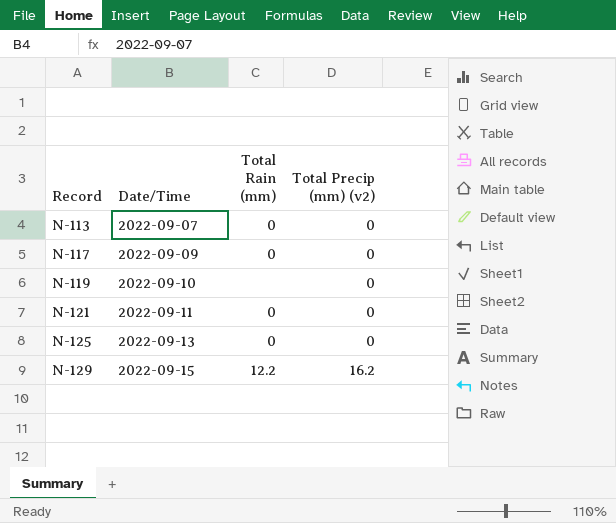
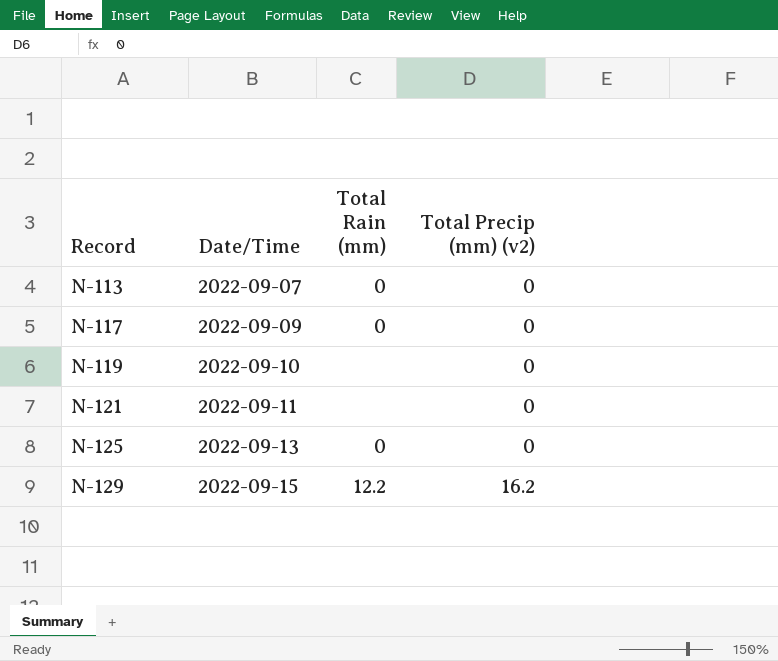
N-121 | Total Rain (mm): 0 -> none

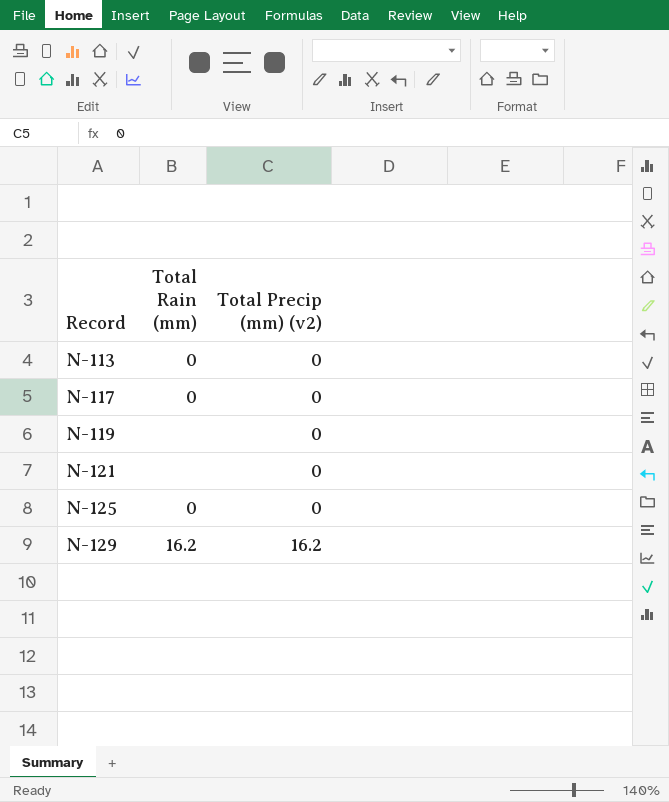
column Date/Time | position: 2 -> none
N-129 | Total Rain (mm): 12.2 -> 16.2

